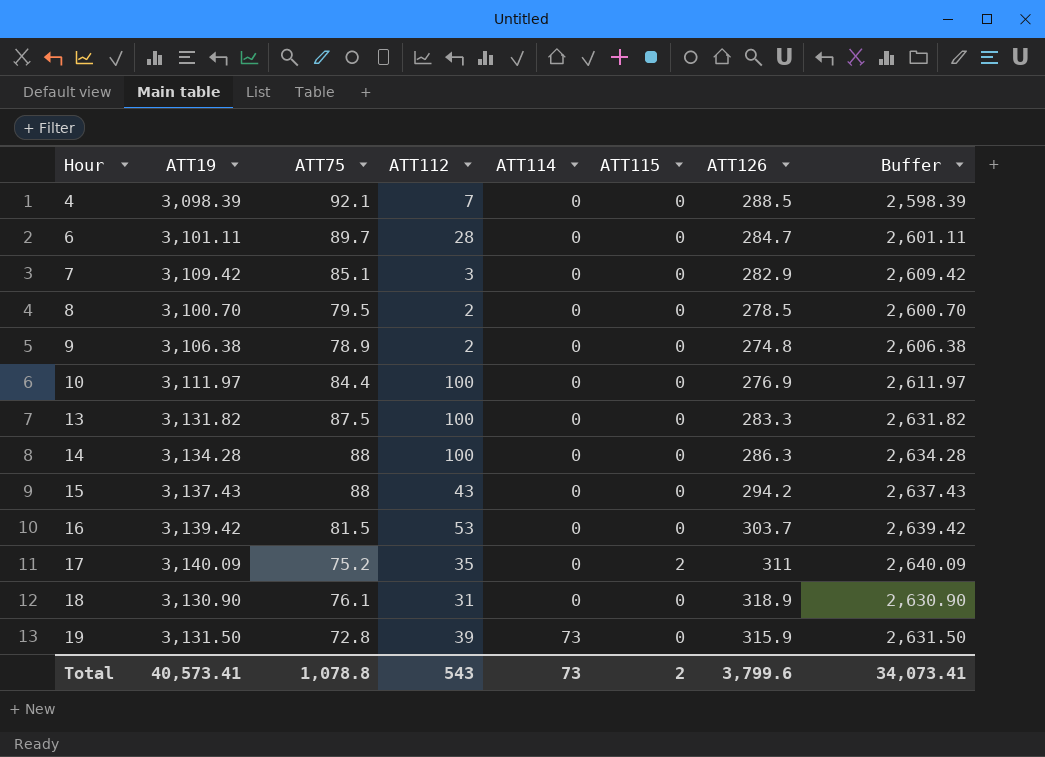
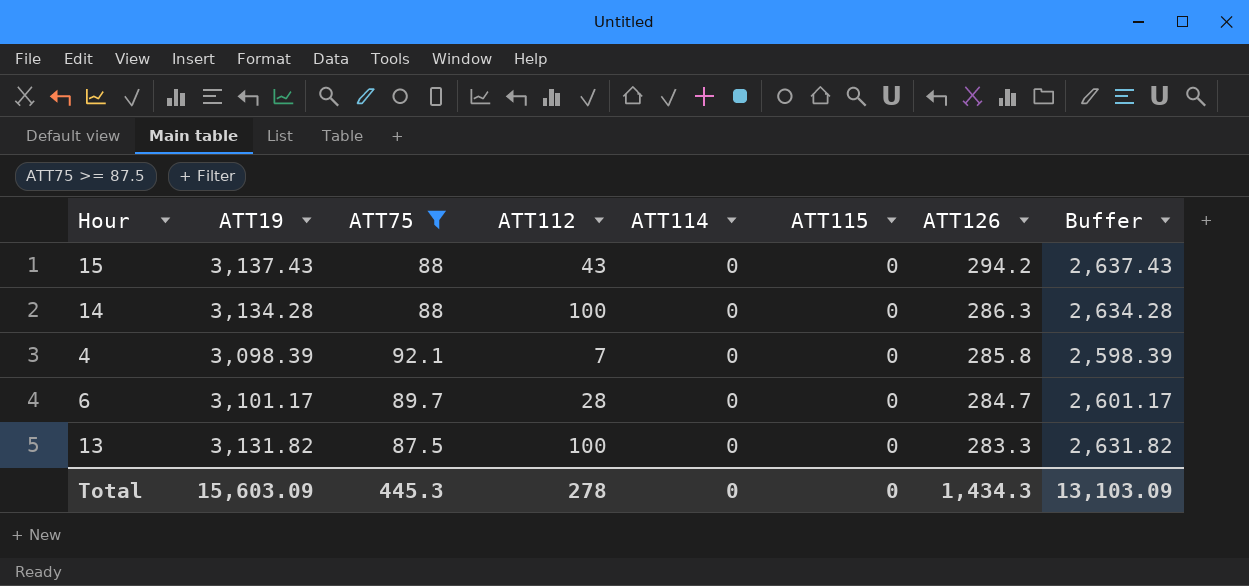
filter: none -> ATT75 >= 87.5
row order: Hour ascending -> ATT126 descending
4 | ATT126: 288.5 -> 285.8
6 | ATT19: 3,101.11 -> 3,101.17
6 | Buffer: 2,601.11 -> 2,601.17
Total | ATT19: 40,573.41 -> 15,603.09
Total | ATT75: 1,078.8 -> 445.3
Total | ATT112: 543 -> 278
Total | ATT114: 73 -> 0
Total | ATT115: 2 -> 0
Total | ATT126: 3,799.6 -> 1,434.3
Total | Buffer: 34,073.41 -> 13,103.09

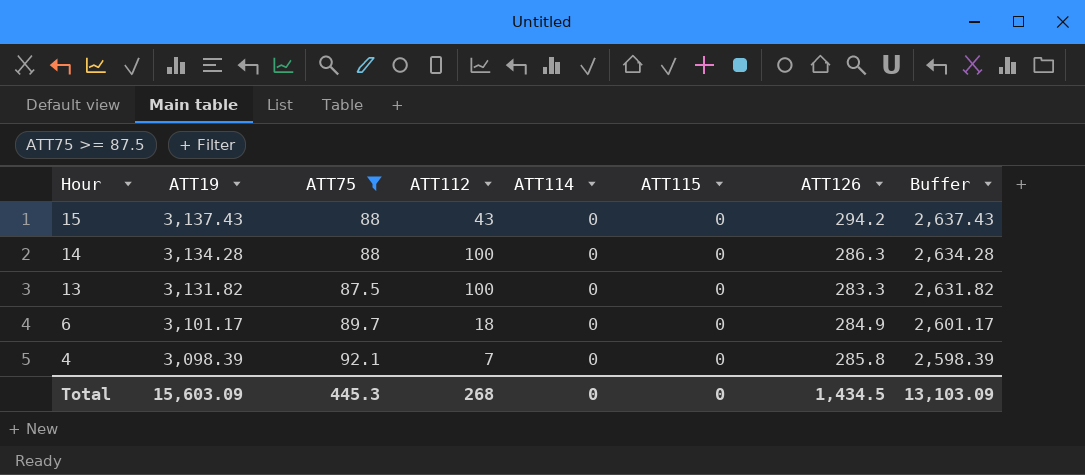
row order: ATT126 descending -> Hour descending
6 | ATT112: 28 -> 18
6 | ATT126: 284.7 -> 284.9
Total | ATT112: 278 -> 268
Total | ATT126: 1,434.3 -> 1,434.5

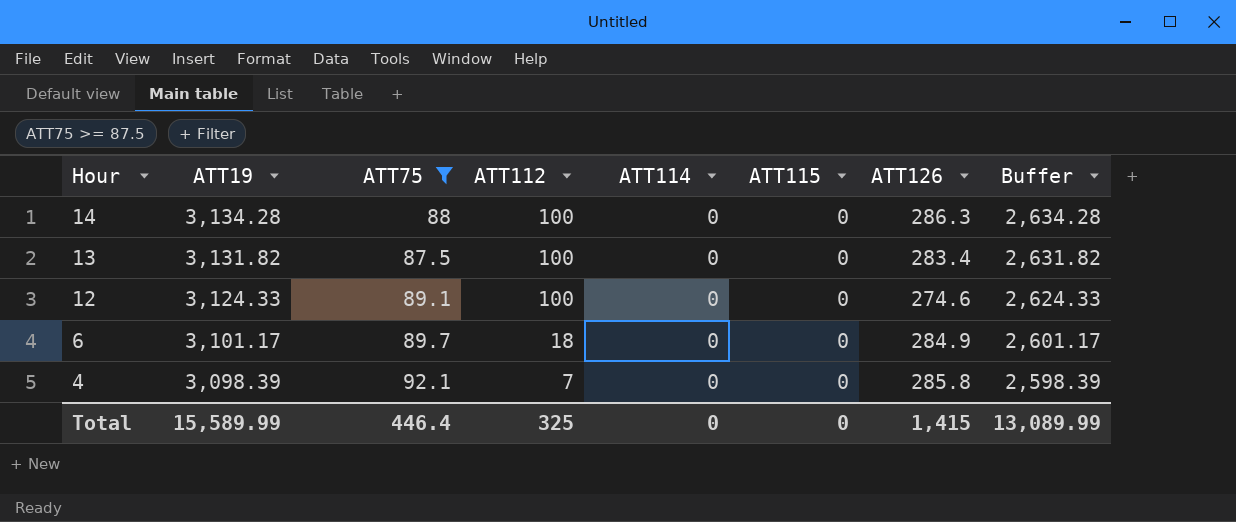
row 15: 3,137.43 | 88 | 43 | 0 | 0 | 294.2 | 2,637.43 -> none
13 | ATT126: 283.3 -> 283.4
row 12: none -> 3,124.33 | 89.1 | 100 | 0 | 0 | 274.6 | 2,624.33
Total | ATT19: 15,603.09 -> 15,589.99
Total | ATT75: 445.3 -> 446.4
Total | ATT112: 268 -> 325
Total | ATT126: 1,434.5 -> 1,415
Total | Buffer: 13,103.09 -> 13,089.99

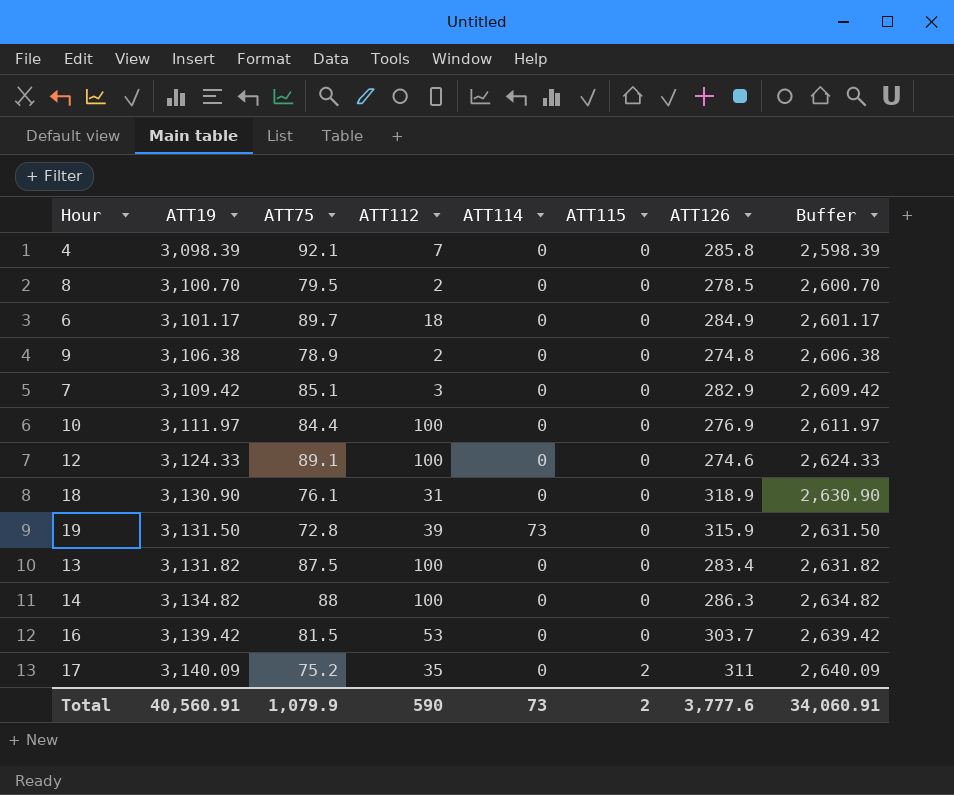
filter: ATT75 >= 87.5 -> none
row order: Hour descending -> ATT19 ascending
14 | ATT19: 3,134.28 -> 3,134.82
14 | Buffer: 2,634.28 -> 2,634.82
Total | ATT19: 15,589.99 -> 40,560.91
Total | ATT75: 446.4 -> 1,079.9
Total | ATT112: 325 -> 590
Total | ATT114: 0 -> 73
Total | ATT115: 0 -> 2
Total | ATT126: 1,415 -> 3,777.6
Total | Buffer: 13,089.99 -> 34,060.91

